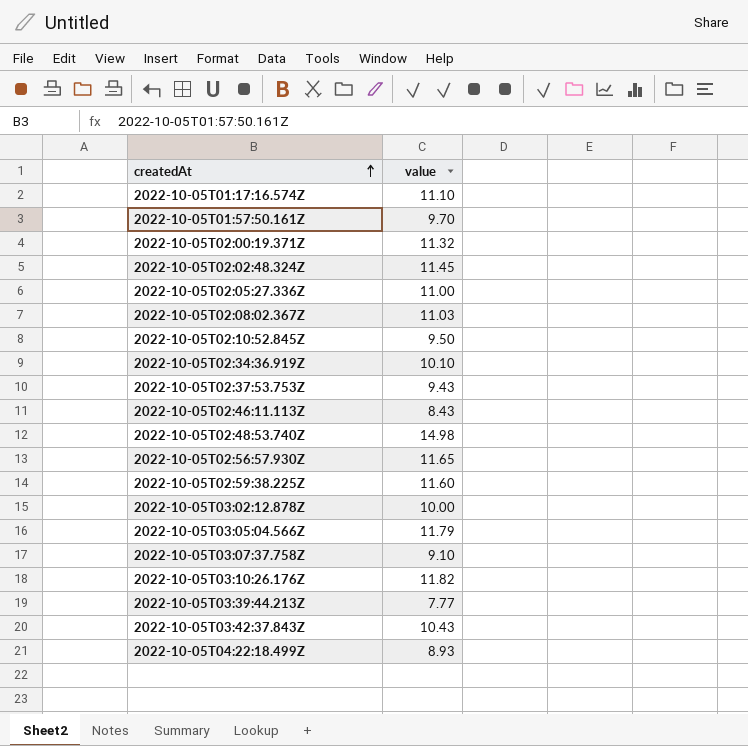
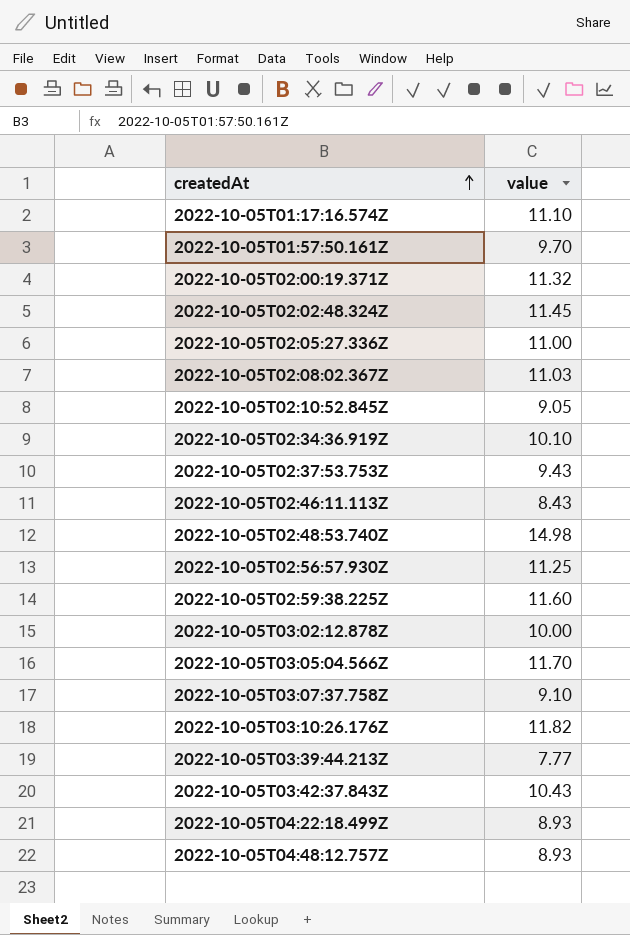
2022-10-05T02:10:52.845Z | value: 9.50 -> 9.05
2022-10-05T02:56:57.930Z | value: 11.65 -> 11.25
2022-10-05T03:05:04.566Z | value: 11.79 -> 11.70
row 2022-10-05T04:48:12.757Z: none -> 8.93

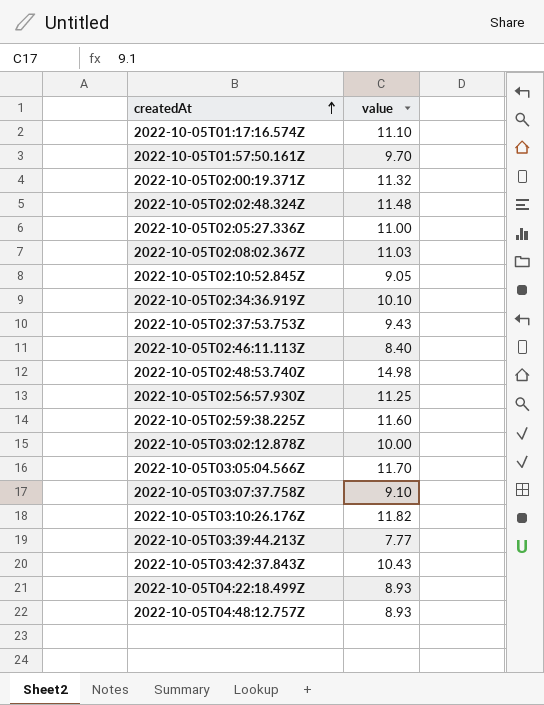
2022-10-05T02:02:48.324Z | value: 11.45 -> 11.48
2022-10-05T02:46:11.113Z | value: 8.43 -> 8.40

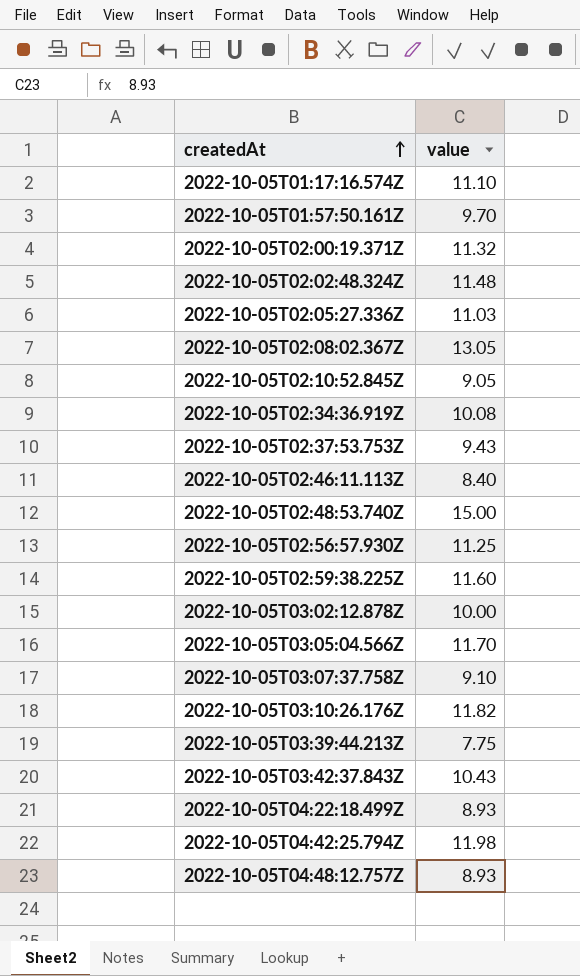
2022-10-05T02:05:27.336Z | value: 11.00 -> 11.03
2022-10-05T02:08:02.367Z | value: 11.03 -> 13.05
2022-10-05T02:34:36.919Z | value: 10.10 -> 10.08
2022-10-05T02:48:53.740Z | value: 14.98 -> 15.00
2022-10-05T03:39:44.213Z | value: 7.77 -> 7.75
row 2022-10-05T04:42:25.794Z: none -> 11.98

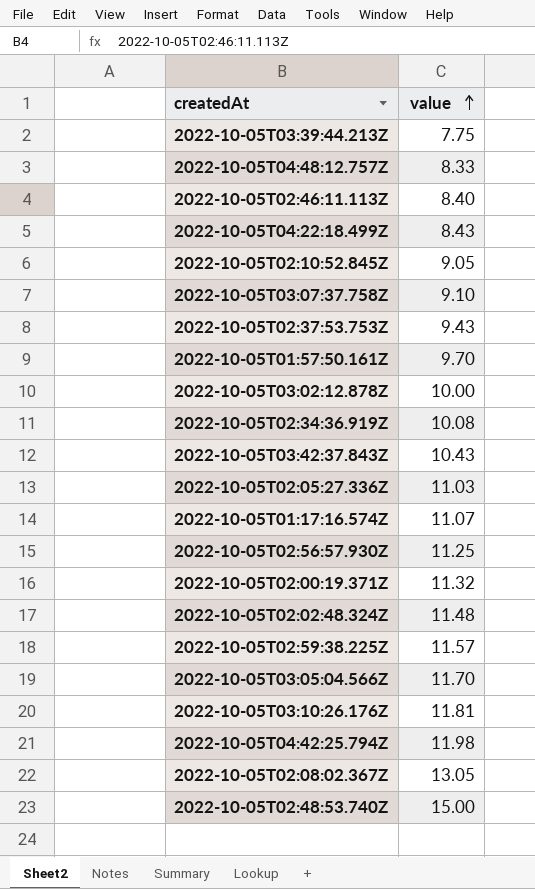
row order: createdAt ascending -> value ascending
2022-10-05T04:48:12.757Z | value: 8.93 -> 8.33
2022-10-05T04:22:18.499Z | value: 8.93 -> 8.43
2022-10-05T01:17:16.574Z | value: 11.10 -> 11.07
2022-10-05T02:59:38.225Z | value: 11.60 -> 11.57
2022-10-05T03:10:26.176Z | value: 11.82 -> 11.81

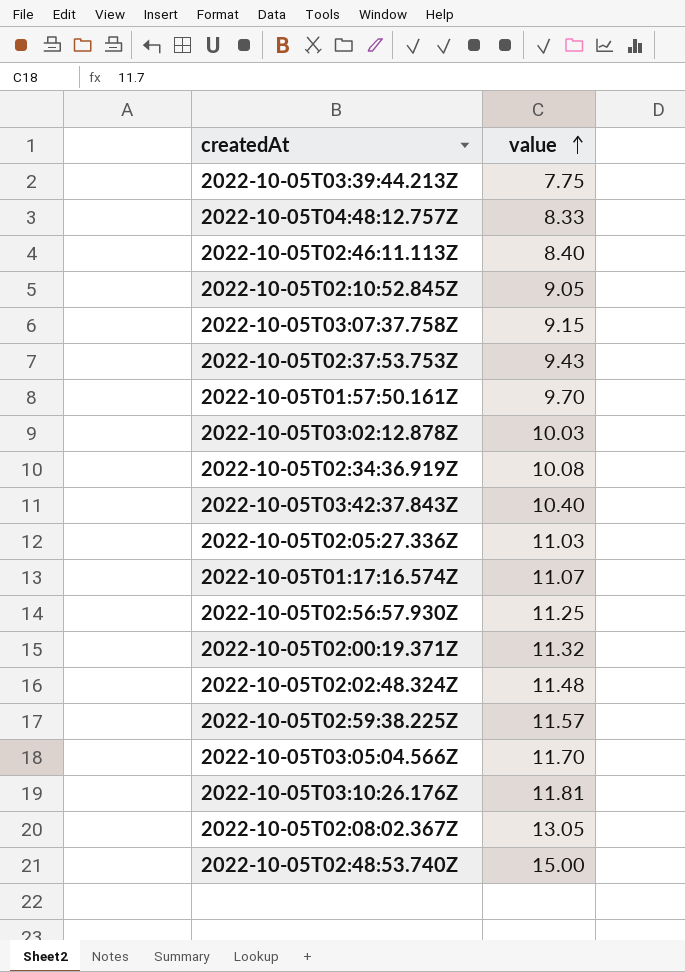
row 2022-10-05T04:22:18.499Z: 8.43 -> none
row 2022-10-05T04:42:25.794Z: 11.98 -> none
2022-10-05T03:07:37.758Z | value: 9.10 -> 9.15
2022-10-05T03:02:12.878Z | value: 10.00 -> 10.03
2022-10-05T03:42:37.843Z | value: 10.43 -> 10.40

